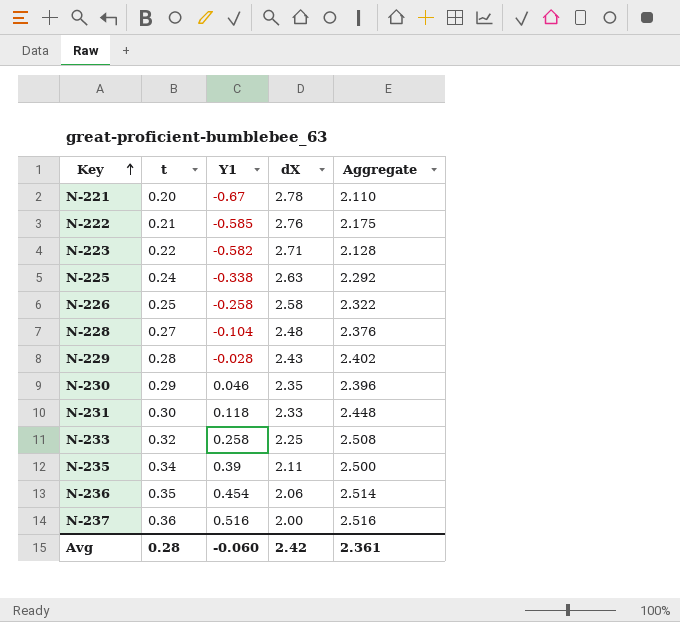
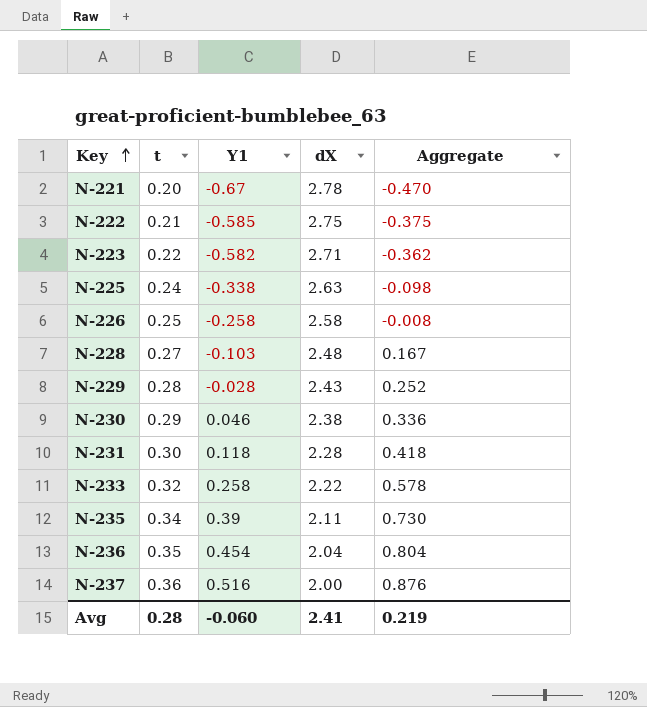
column Aggregate | formula: [Y1] + [dX] -> [t] + [Y1]
N-222 | dX: 2.76 -> 2.75
N-228 | Y1: -0.104 -> -0.103
N-230 | dX: 2.35 -> 2.38
N-231 | dX: 2.33 -> 2.28
N-233 | dX: 2.25 -> 2.22
N-236 | dX: 2.06 -> 2.04
Avg | dX: 2.42 -> 2.41
Avg | Aggregate: 2.361 -> 0.219

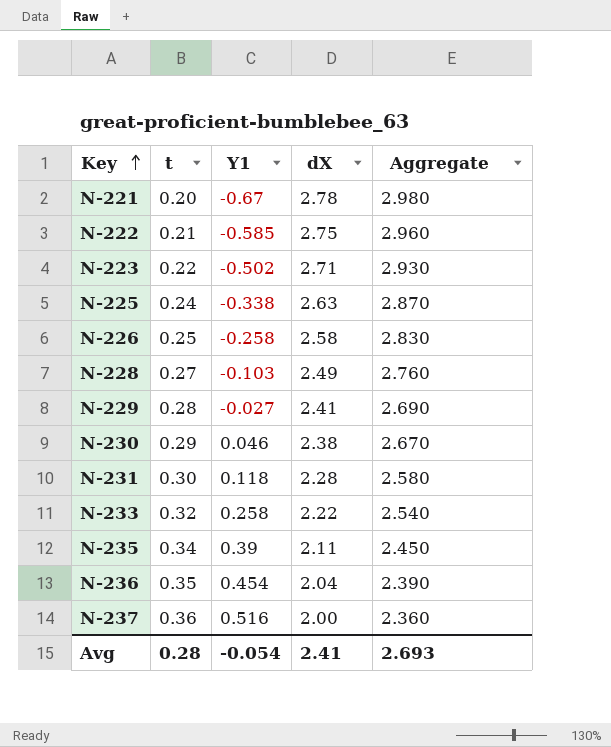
column Aggregate | formula: [t] + [Y1] -> [t] + [dX]
N-223 | Y1: -0.582 -> -0.502
N-228 | dX: 2.48 -> 2.49
N-229 | Y1: -0.028 -> -0.027
N-229 | dX: 2.43 -> 2.41
Avg | Y1: -0.060 -> -0.054
Avg | Aggregate: 0.219 -> 2.693

